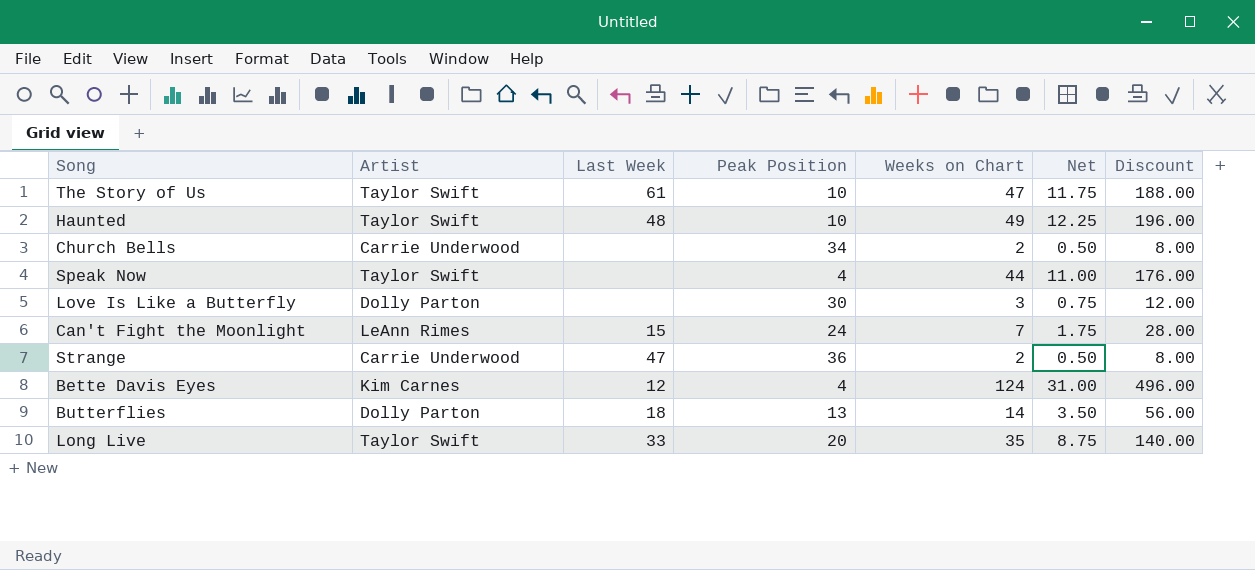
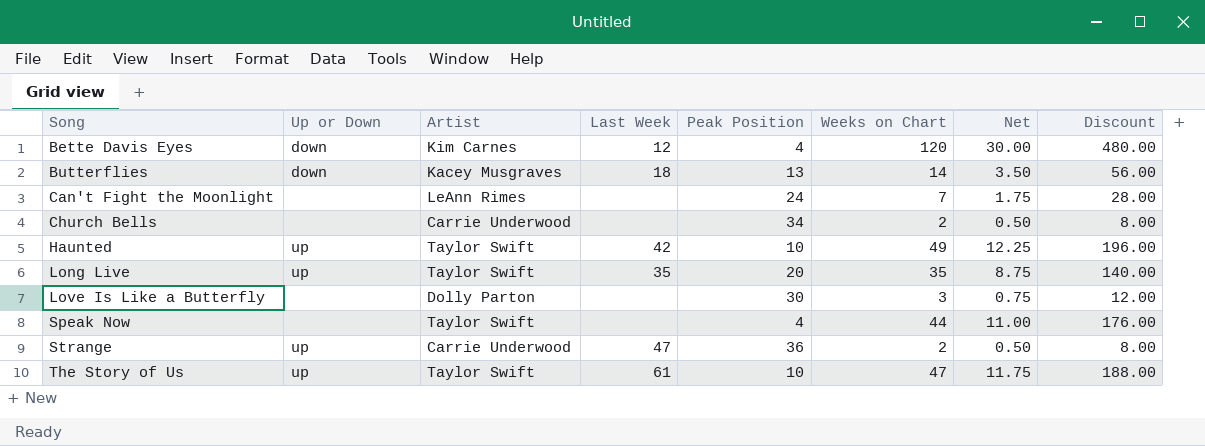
row order: none -> Song ascending
column Up or Down | position: none -> 2
Bette Davis Eyes | Weeks on Chart: 124 -> 120
Bette Davis Eyes | Net: 31.00 -> 30.00
Bette Davis Eyes | Discount: 496.00 -> 480.00
Butterflies | Artist: Dolly Parton -> Kacey Musgraves
Can't Fight the Moonlight | Last Week: 15 -> none
Haunted | Last Week: 48 -> 42
Long Live | Last Week: 33 -> 35

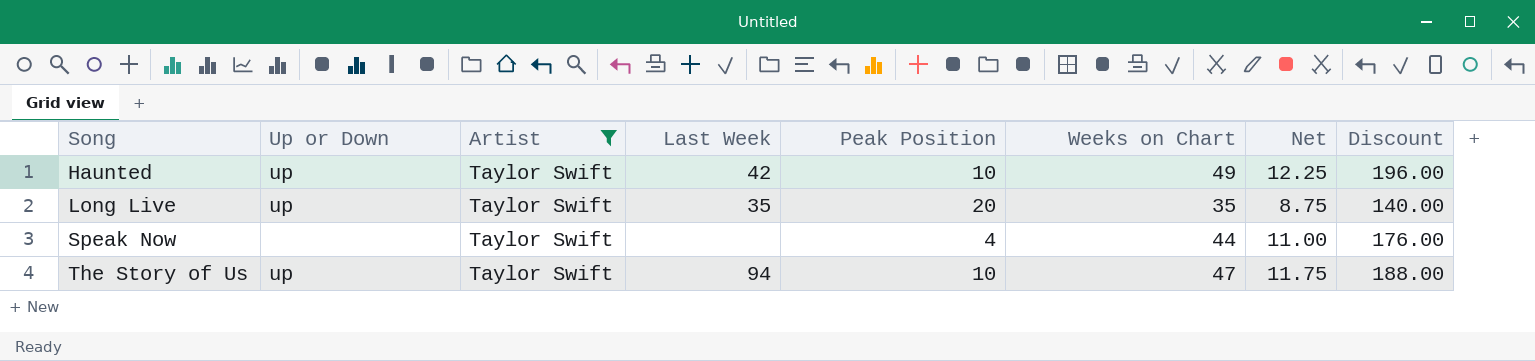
filter: none -> Artist = Taylor Swift
The Story of Us | Last Week: 61 -> 94

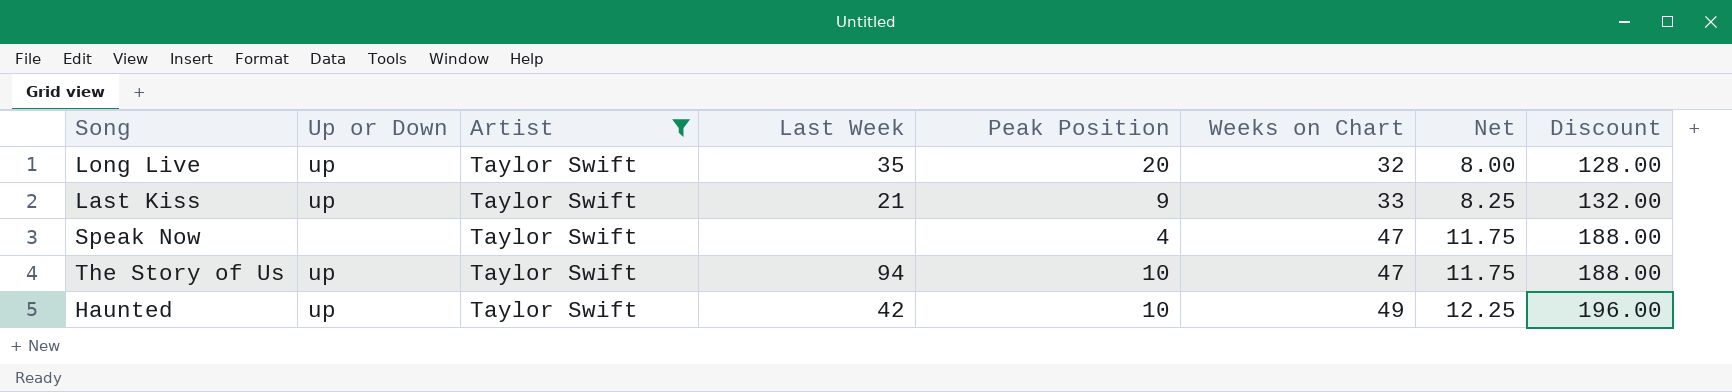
row order: Song ascending -> Weeks on Chart ascending
Long Live | Weeks on Chart: 35 -> 32
Long Live | Net: 8.75 -> 8.00
Long Live | Discount: 140.00 -> 128.00
row Last Kiss: none -> up | Taylor Swift | 21 | 9 | 33 | 8.25 | 132.00
Speak Now | Weeks on Chart: 44 -> 47
Speak Now | Net: 11.00 -> 11.75
Speak Now | Discount: 176.00 -> 188.00

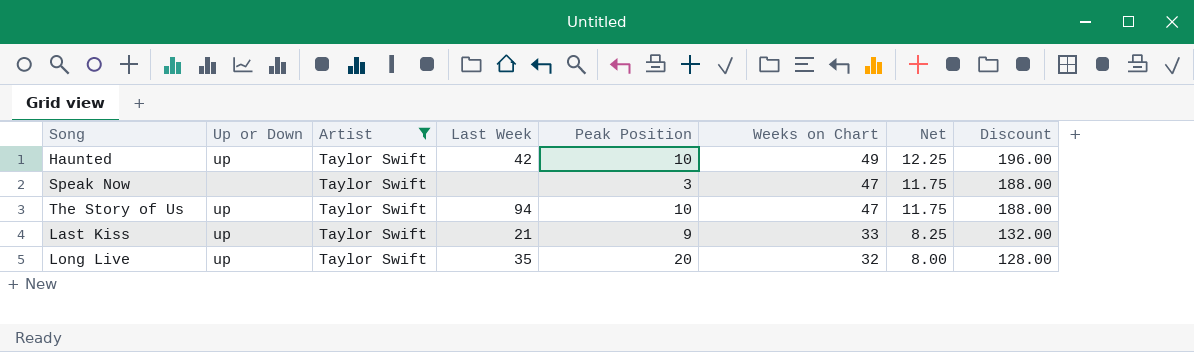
row order: Weeks on Chart ascending -> Weeks on Chart descending
Speak Now | Peak Position: 4 -> 3

